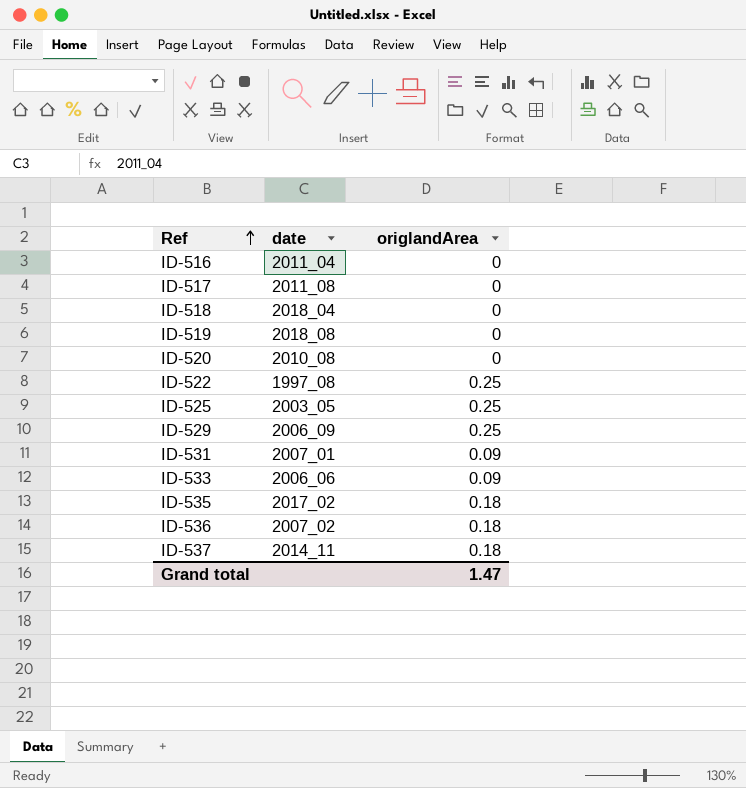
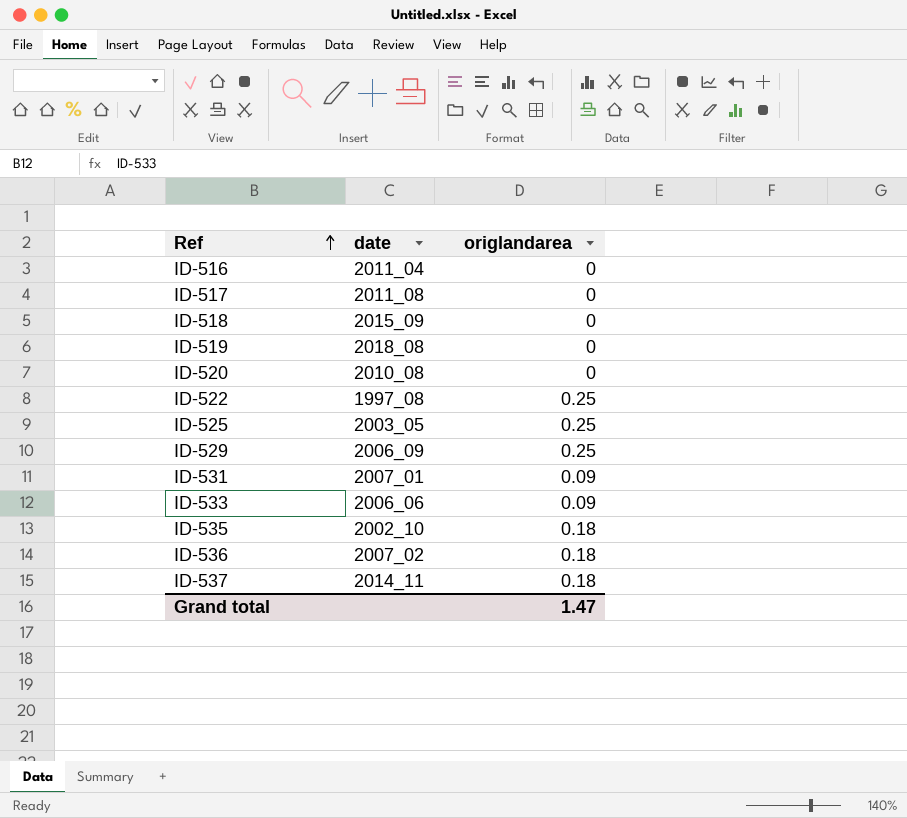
column name: origlandArea -> origlandarea
ID-518 | date: 2018_04 -> 2015_09
ID-535 | date: 2017_02 -> 2002_10

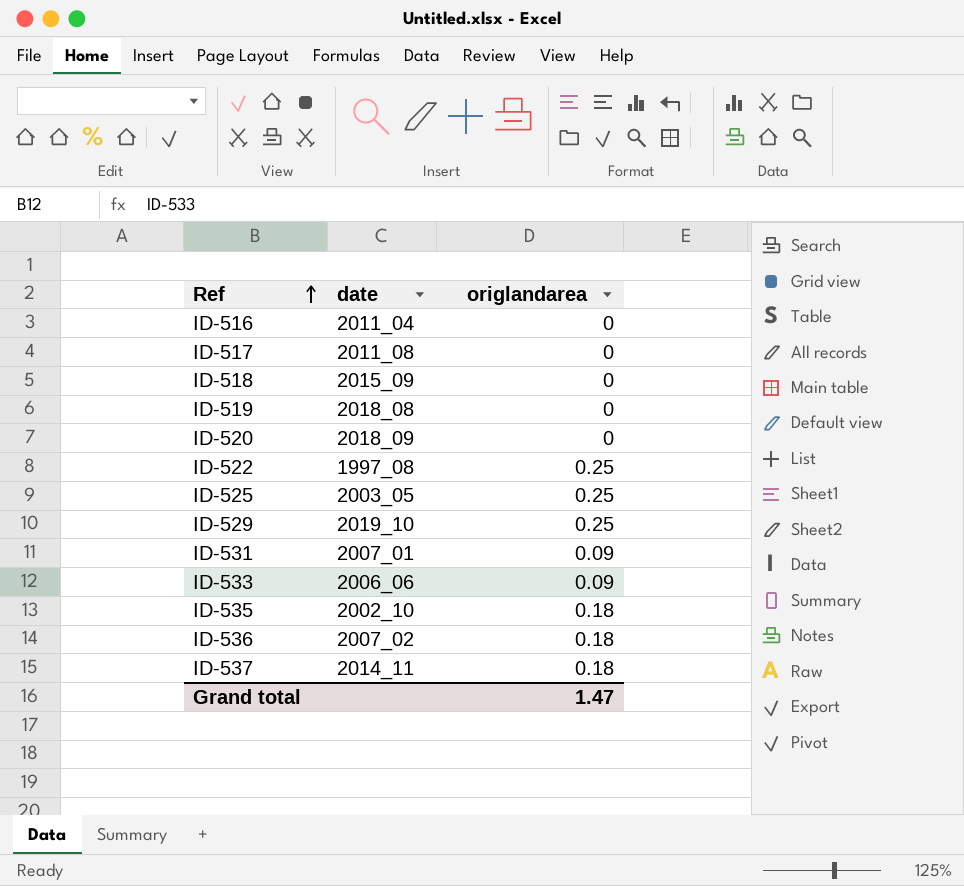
ID-520 | date: 2010_08 -> 2018_09
ID-529 | date: 2006_09 -> 2019_10

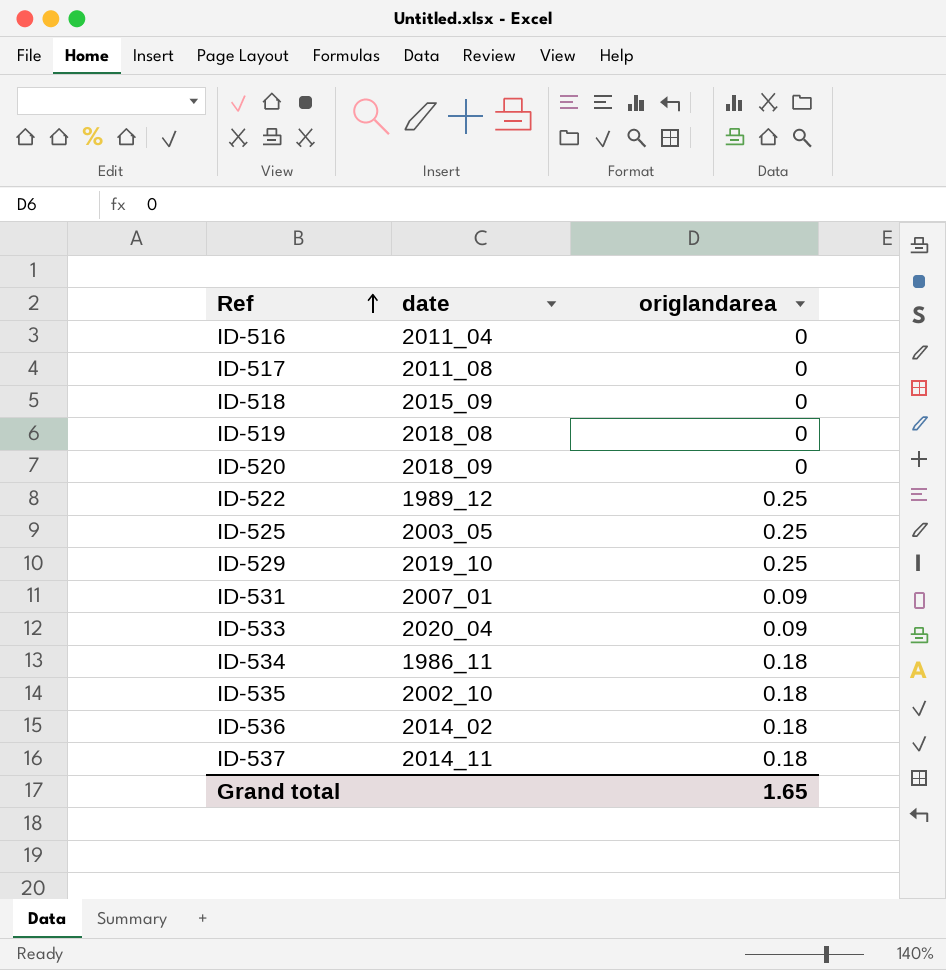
ID-522 | date: 1997_08 -> 1989_12
ID-533 | date: 2006_06 -> 2020_04
row ID-534: none -> 1986_11 | 0.18
ID-536 | date: 2007_02 -> 2014_02
Grand total | origlandarea: 1.47 -> 1.65

